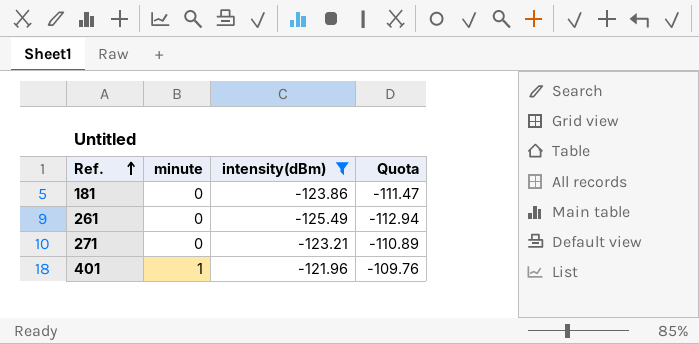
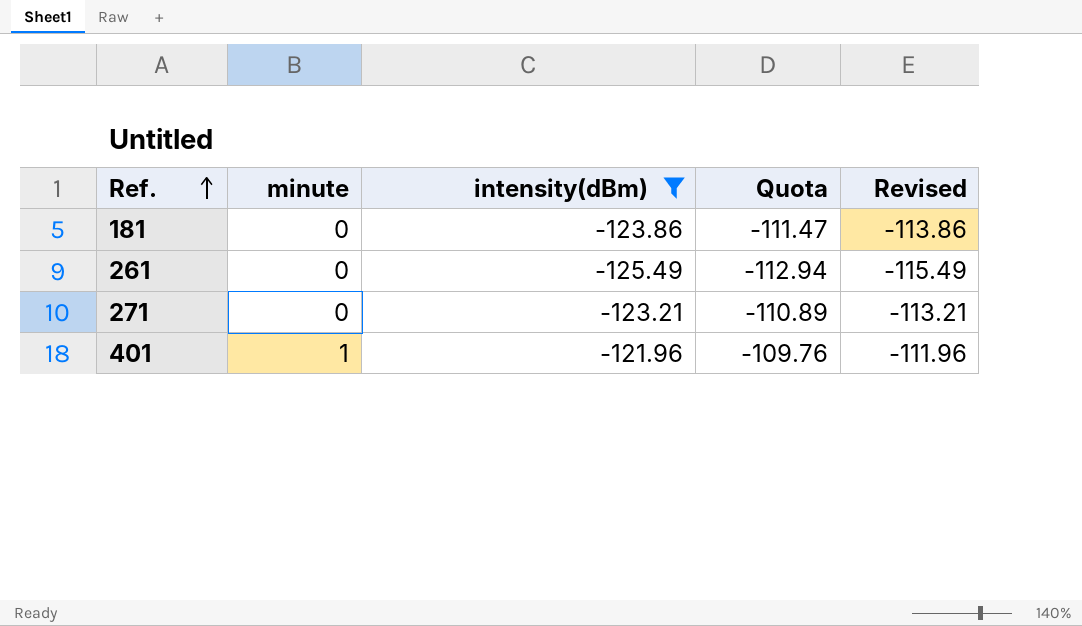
column Revised | formula: none -> [intensity(dBm)] + 10

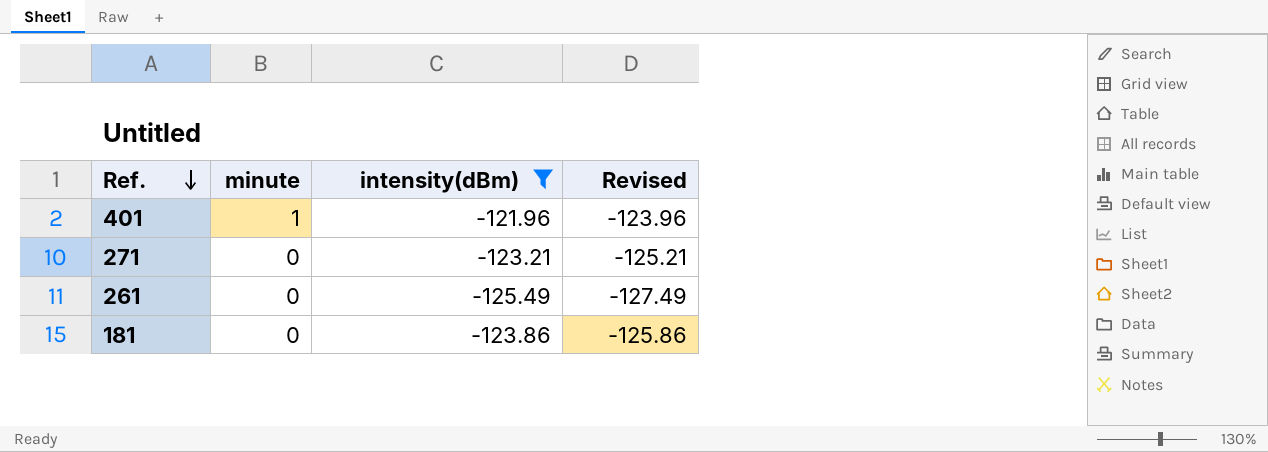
row order: Ref. ascending -> Ref. descending
column Quota | formula: [intensity(dBm)] * 0.9 -> none
column Revised | formula: [intensity(dBm)] + 10 -> [intensity(dBm)] - 2

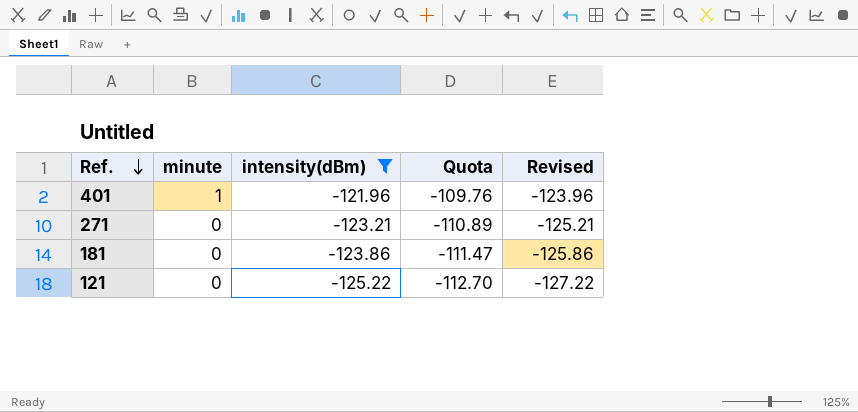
column Quota | formula: none -> [intensity(dBm)] * 0.9
row 261: 0 | -125.49 | -127.49 -> none
row 121: none -> 0 | -125.22 | -112.70 | -127.22

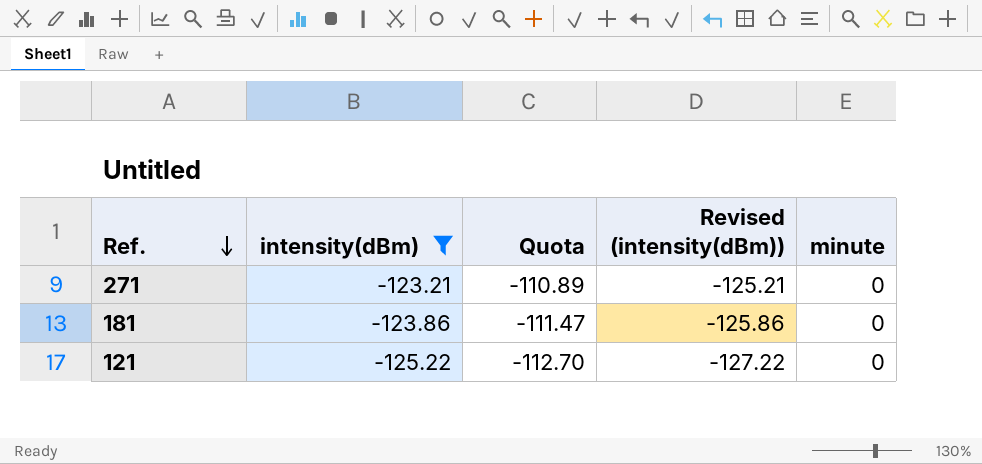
column name: Revised -> Revised (intensity(dBm))
column minute | position: 2 -> 5
row 401: 1 | -121.96 | -109.76 | -123.96 -> none

